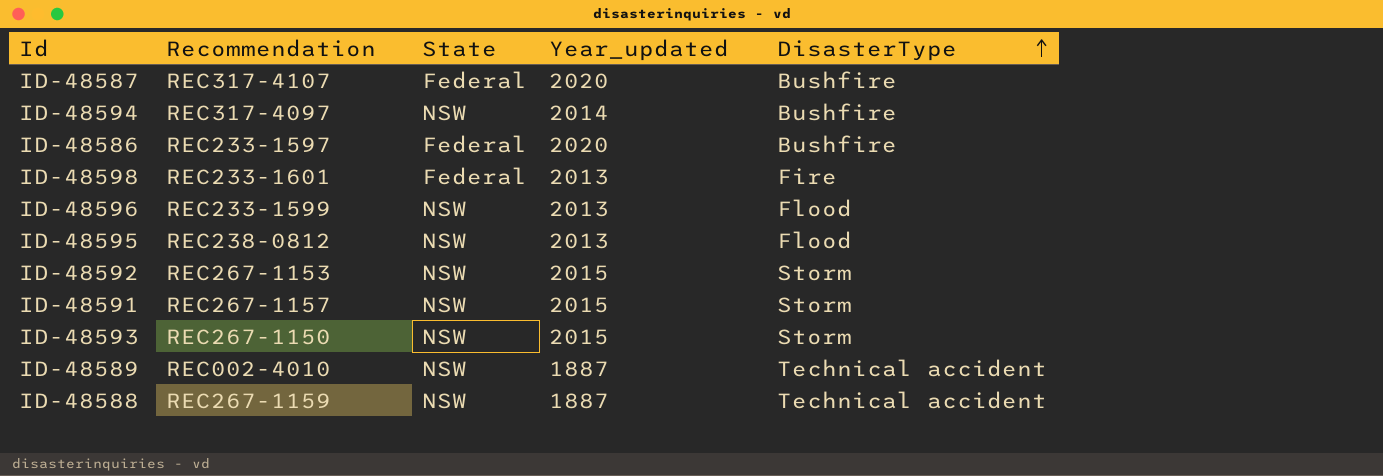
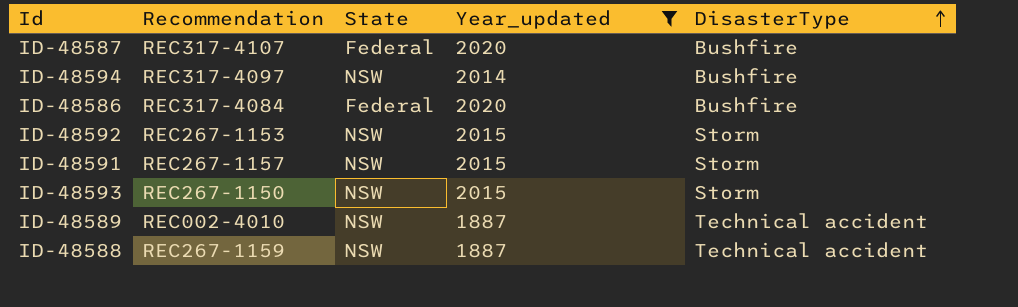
filter: none -> Year_updated != 2013
ID-48586 | Recommendation: REC233-1597 -> REC317-4084

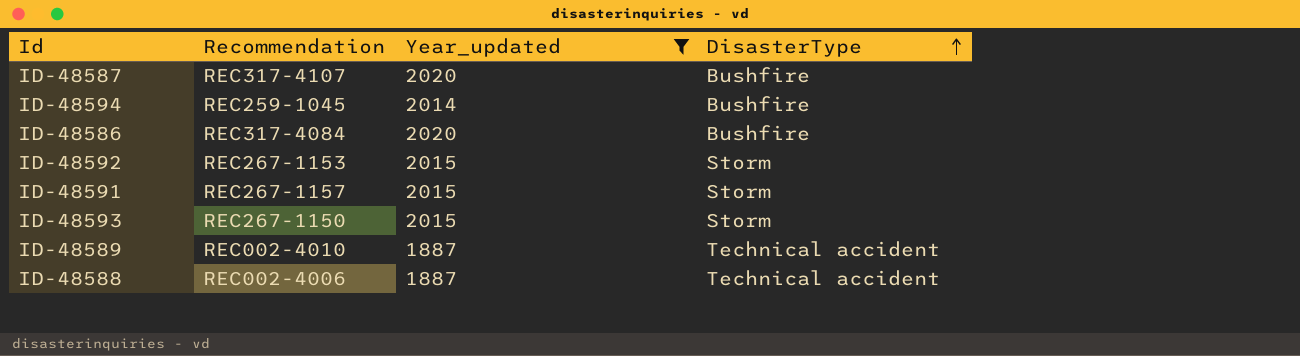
column State | position: 3 -> none
ID-48594 | Recommendation: REC317-4097 -> REC259-1045
ID-48588 | Recommendation: REC267-1159 -> REC002-4006

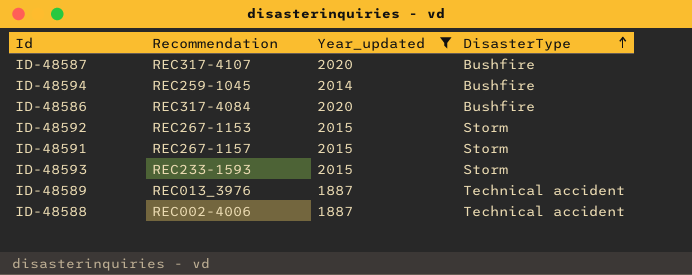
ID-48593 | Recommendation: REC267-1150 -> REC233-1593
ID-48589 | Recommendation: REC002-4010 -> REC013_3976

